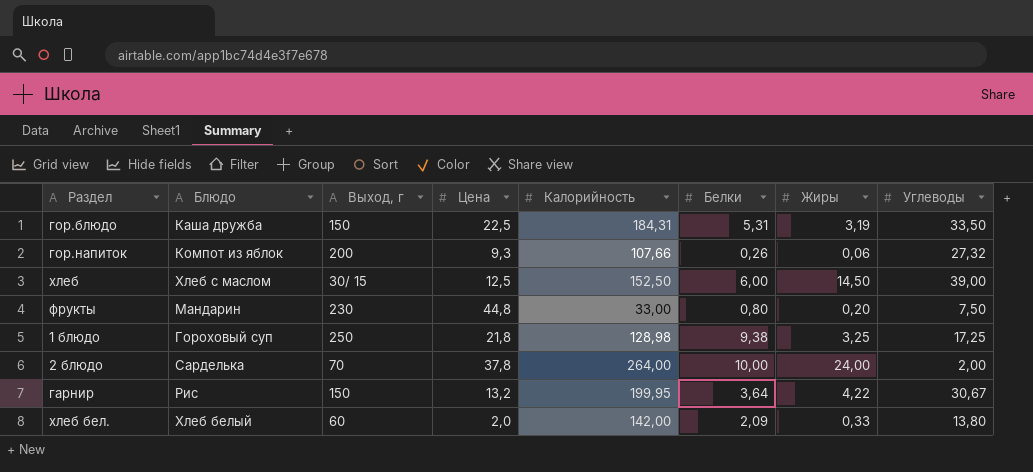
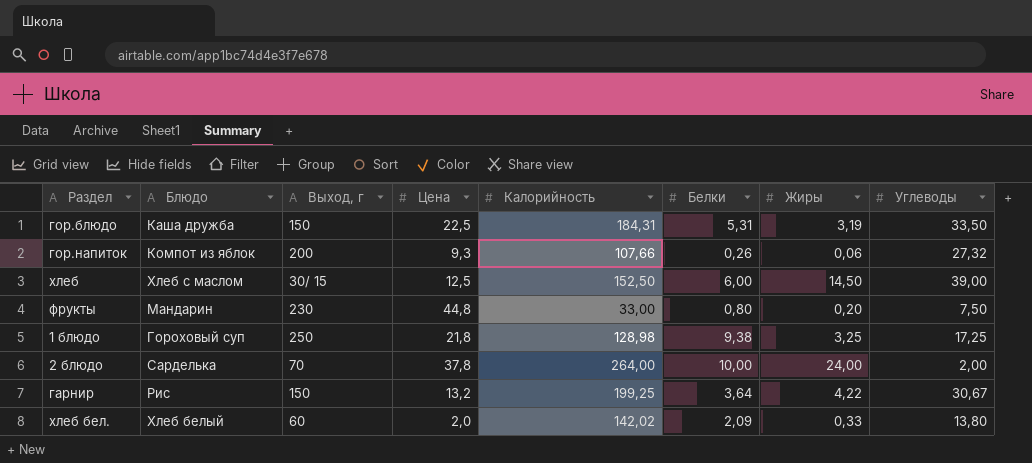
гарнир | Калорийность: 199,95 -> 199,25
хлеб бел. | Калорийность: 142,00 -> 142,02

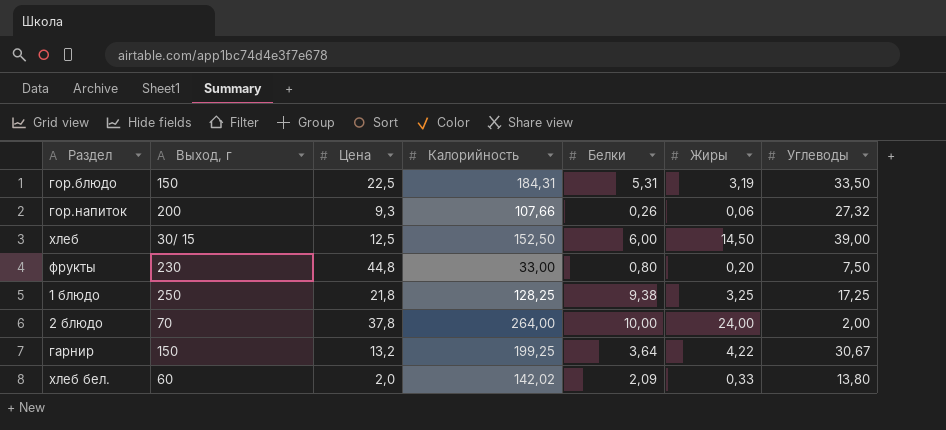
column Блюдо | position: 2 -> none
1 блюдо | Калорийность: 128,98 -> 128,25

